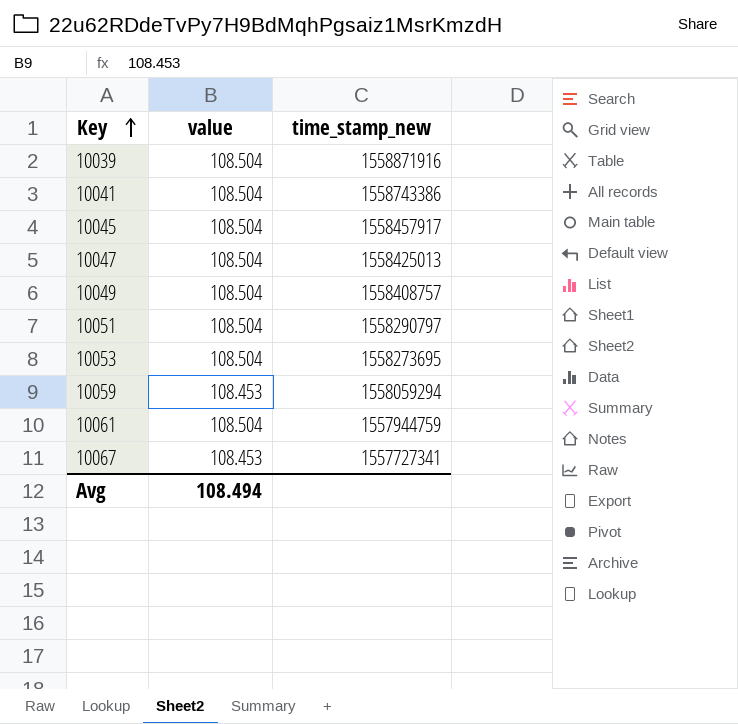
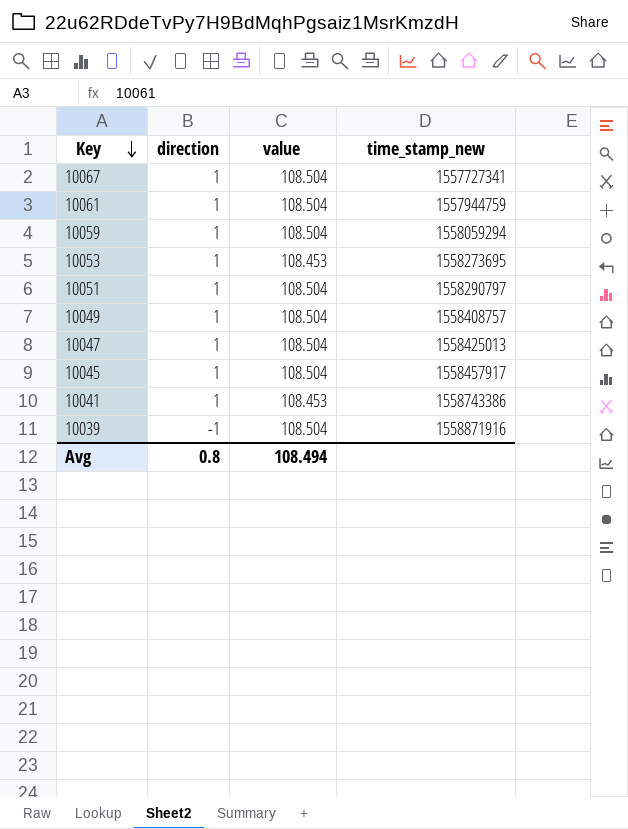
row order: Key ascending -> Key descending
column direction | position: none -> 2
10067 | value: 108.453 -> 108.504
10059 | value: 108.453 -> 108.504
10053 | value: 108.504 -> 108.453
10041 | value: 108.504 -> 108.453

